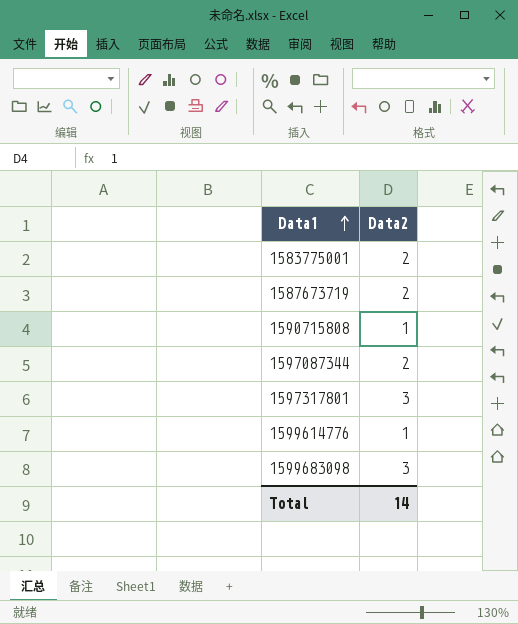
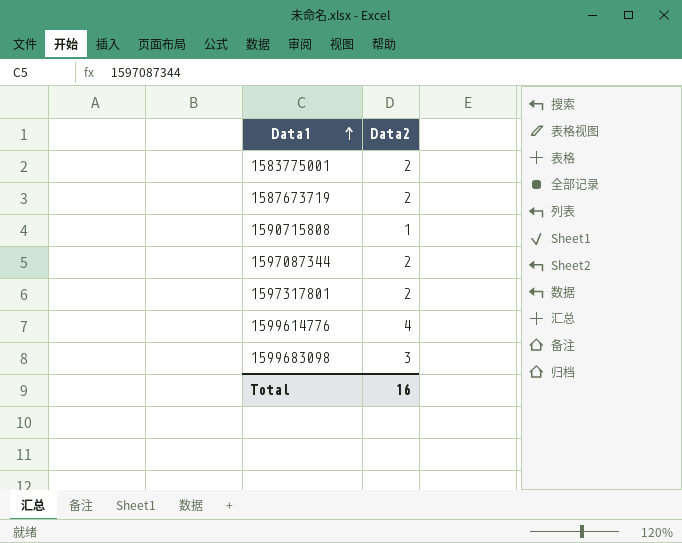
1597317801 | Data2: 3 -> 2
1599614776 | Data2: 1 -> 4
Total | Data2: 14 -> 16

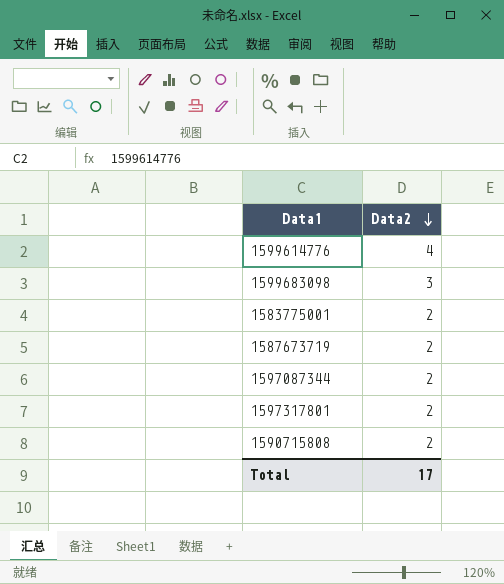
row order: Data1 ascending -> Data2 descending
1590715808 | Data2: 1 -> 2
Total | Data2: 16 -> 17

